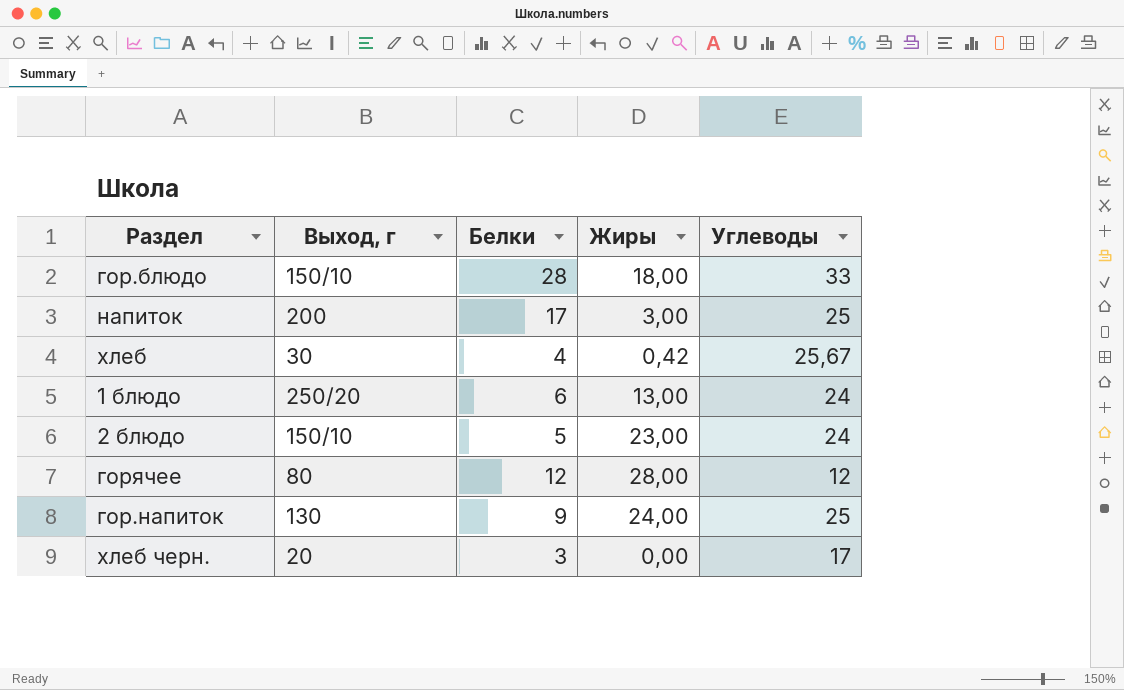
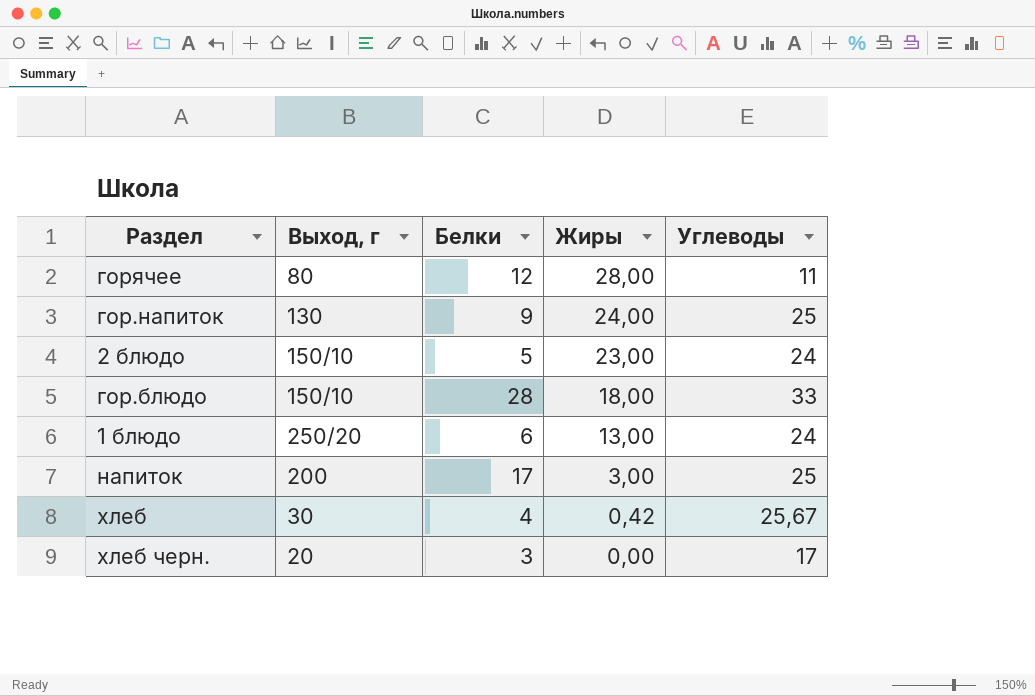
row order: none -> Жиры descending
горячее | Углеводы: 12 -> 11

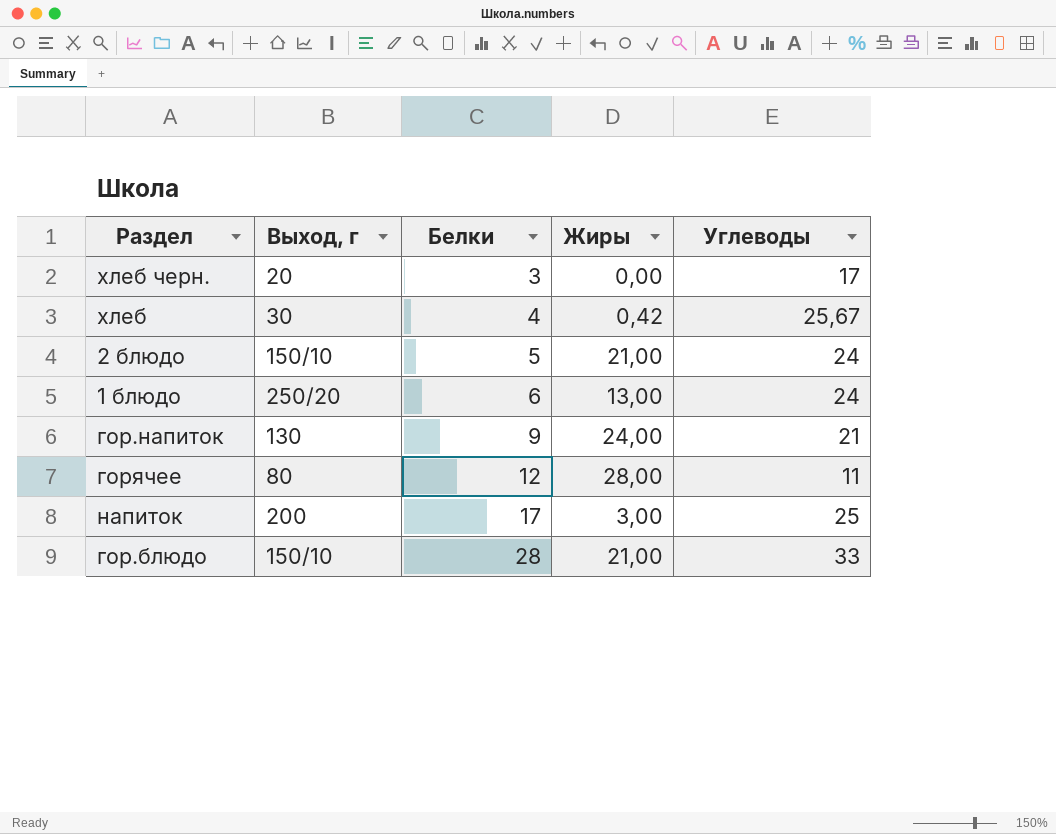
row order: Жиры descending -> Белки ascending
2 блюдо | Жиры: 23,00 -> 21,00
гор.напиток | Углеводы: 25 -> 21
гор.блюдо | Жиры: 18,00 -> 21,00

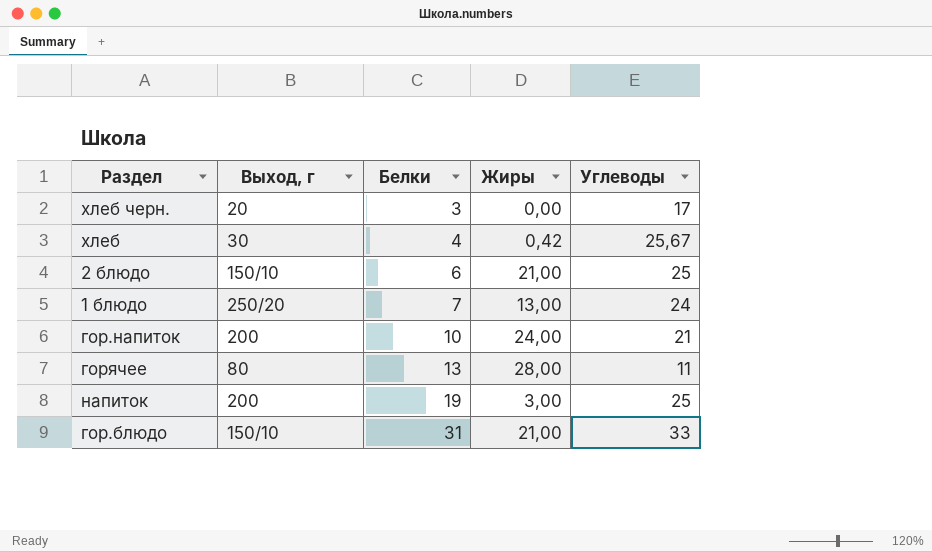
2 блюдо | Белки: 5 -> 6
2 блюдо | Углеводы: 24 -> 25
1 блюдо | Белки: 6 -> 7
гор.напиток | Выход, г: 130 -> 200
гор.напиток | Белки: 9 -> 10
горячее | Белки: 12 -> 13
напиток | Белки: 17 -> 19
гор.блюдо | Белки: 28 -> 31

